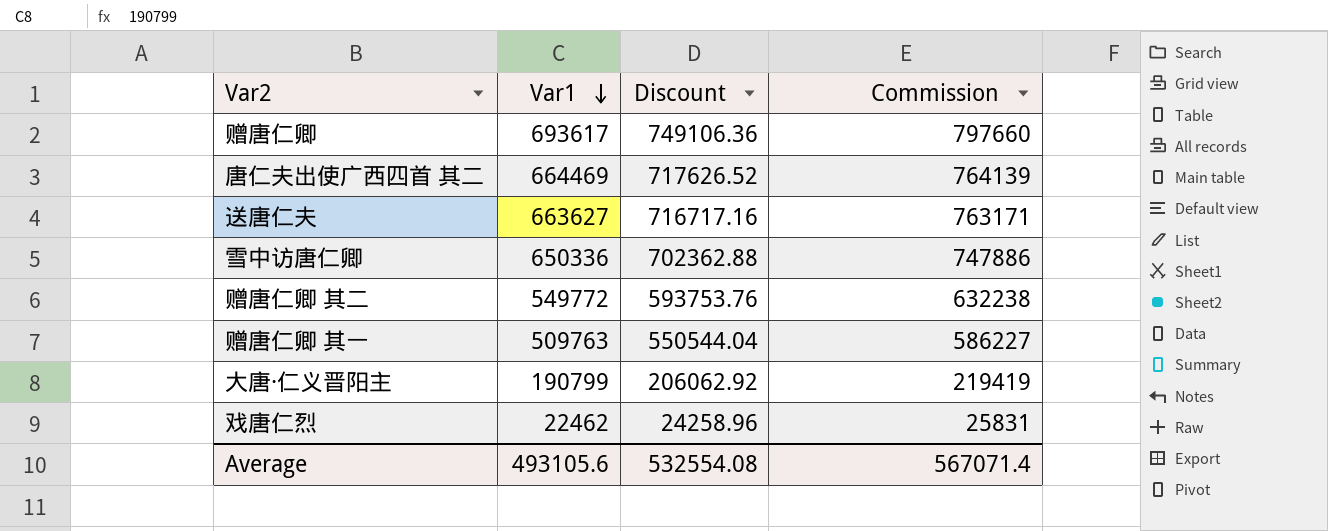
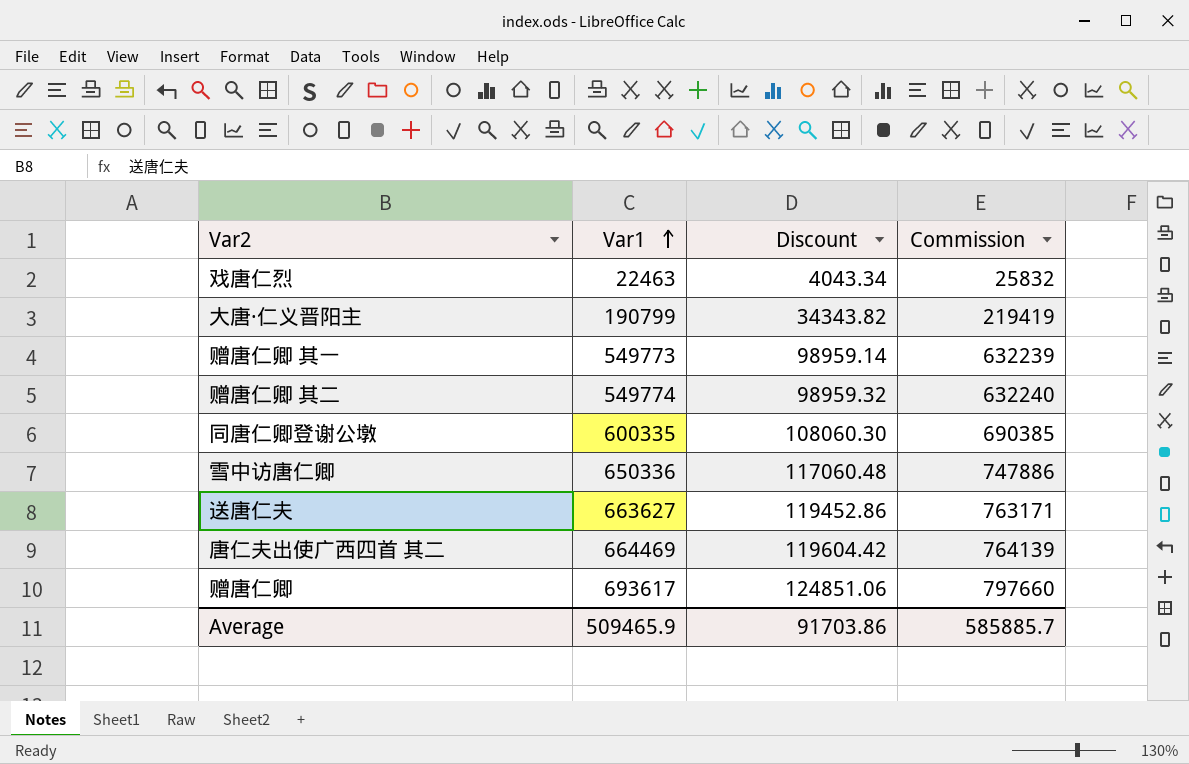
row order: Var1 descending -> Var1 ascending
column Discount | formula: [Var1] * 1.08 -> [Var1] * 0.18
戏唐仁烈 | Var1: 22462 -> 22463
戏唐仁烈 | Commission: 25831 -> 25832
赠唐仁卿 其一 | Var1: 509763 -> 549773
赠唐仁卿 其一 | Commission: 586227 -> 632239
赠唐仁卿 其二 | Var1: 549772 -> 549774
赠唐仁卿 其二 | Commission: 632238 -> 632240
row 同唐仁卿登谢公墩: none -> 600335 | 108060.30 | 690385
Average | Var1: 493105.6 -> 509465.9
Average | Discount: 532554.08 -> 91703.86
Average | Commission: 567071.4 -> 585885.7

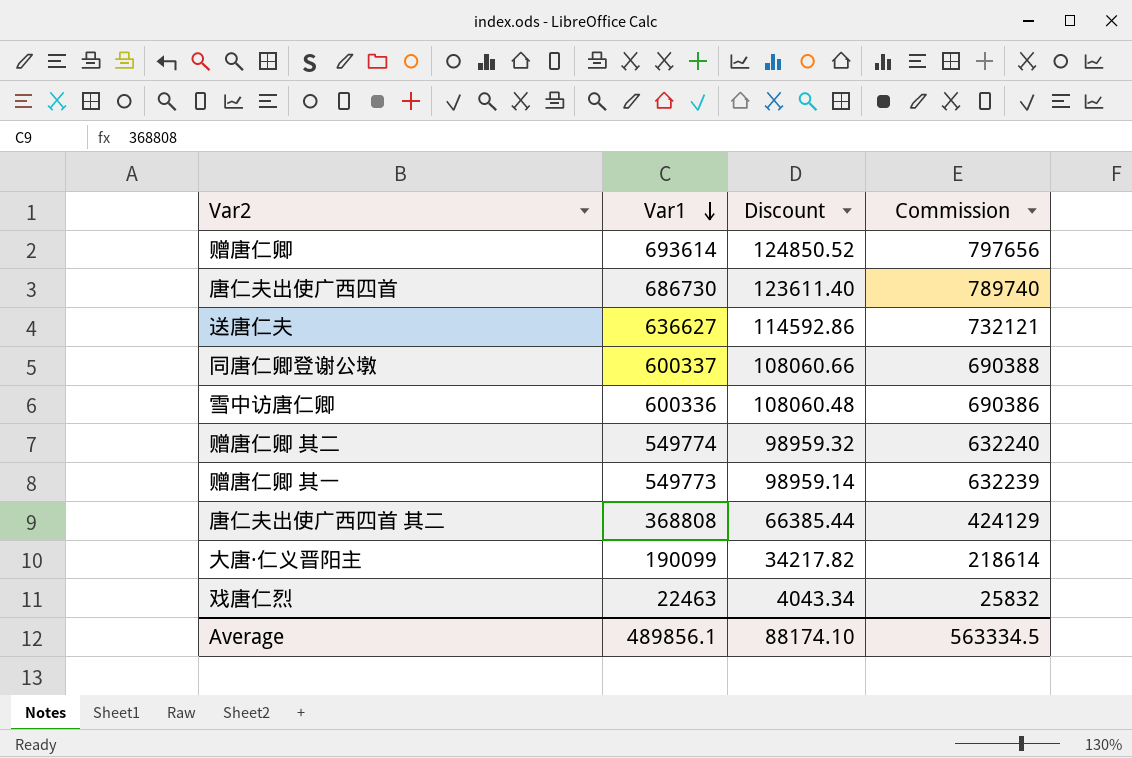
row order: Var1 ascending -> Var1 descending
赠唐仁卿 | Var1: 693617 -> 693614
赠唐仁卿 | Discount: 124851.06 -> 124850.52
赠唐仁卿 | Commission: 797660 -> 797656
row 唐仁夫出使广西四首: none -> 686730 | 123611.40 | 789740
送唐仁夫 | Var1: 663627 -> 636627
送唐仁夫 | Discount: 119452.86 -> 114592.86
送唐仁夫 | Commission: 763171 -> 732121
同唐仁卿登谢公墩 | Var1: 600335 -> 600337
同唐仁卿登谢公墩 | Discount: 108060.30 -> 108060.66
同唐仁卿登谢公墩 | Commission: 690385 -> 690388
雪中访唐仁卿 | Var1: 650336 -> 600336
雪中访唐仁卿 | Discount: 117060.48 -> 108060.48
雪中访唐仁卿 | Commission: 747886 -> 690386
唐仁夫出使广西四首 其二 | Var1: 664469 -> 368808
唐仁夫出使广西四首 其二 | Discount: 119604.42 -> 66385.44
唐仁夫出使广西四首 其二 | Commission: 764139 -> 424129
大唐·仁义晋阳主 | Var1: 190799 -> 190099
大唐·仁义晋阳主 | Discount: 34343.82 -> 34217.82
大唐·仁义晋阳主 | Commission: 219419 -> 218614
Average | Var1: 509465.9 -> 489856.1
Average | Discount: 91703.86 -> 88174.10
Average | Commission: 585885.7 -> 563334.5

